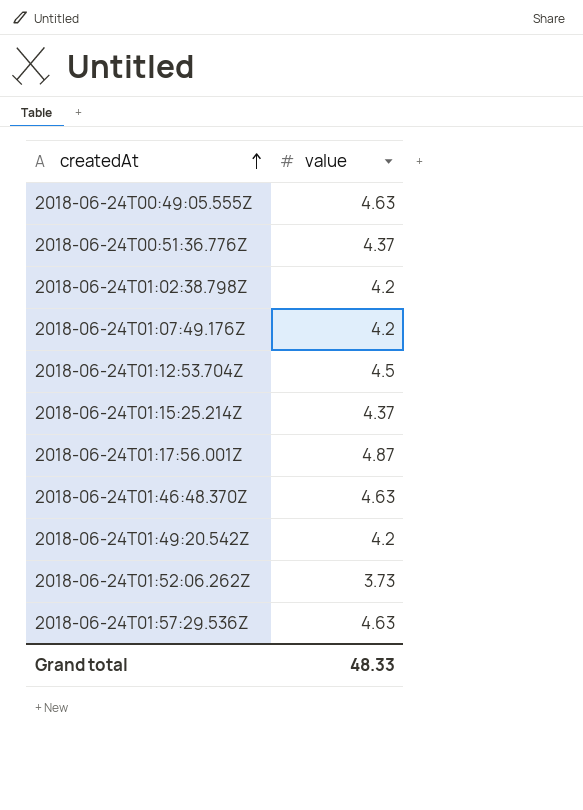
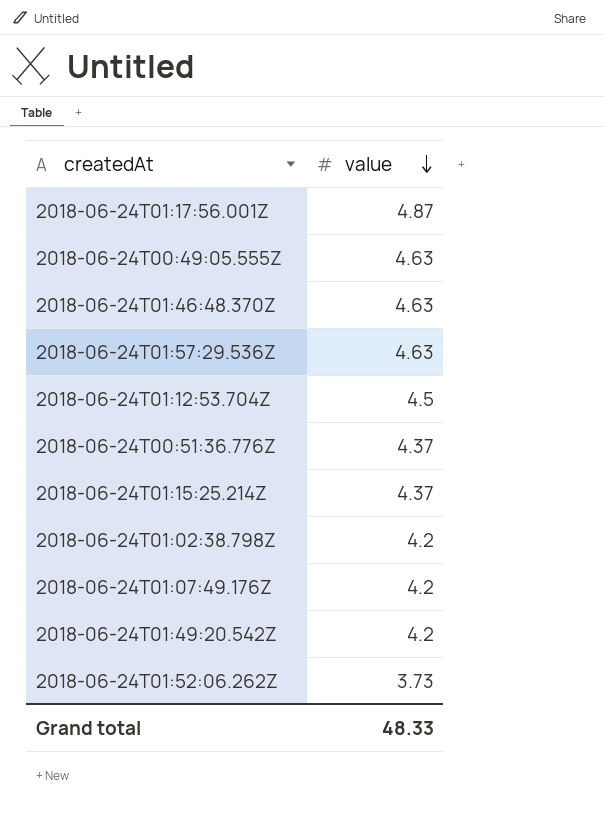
row order: createdAt ascending -> value descending

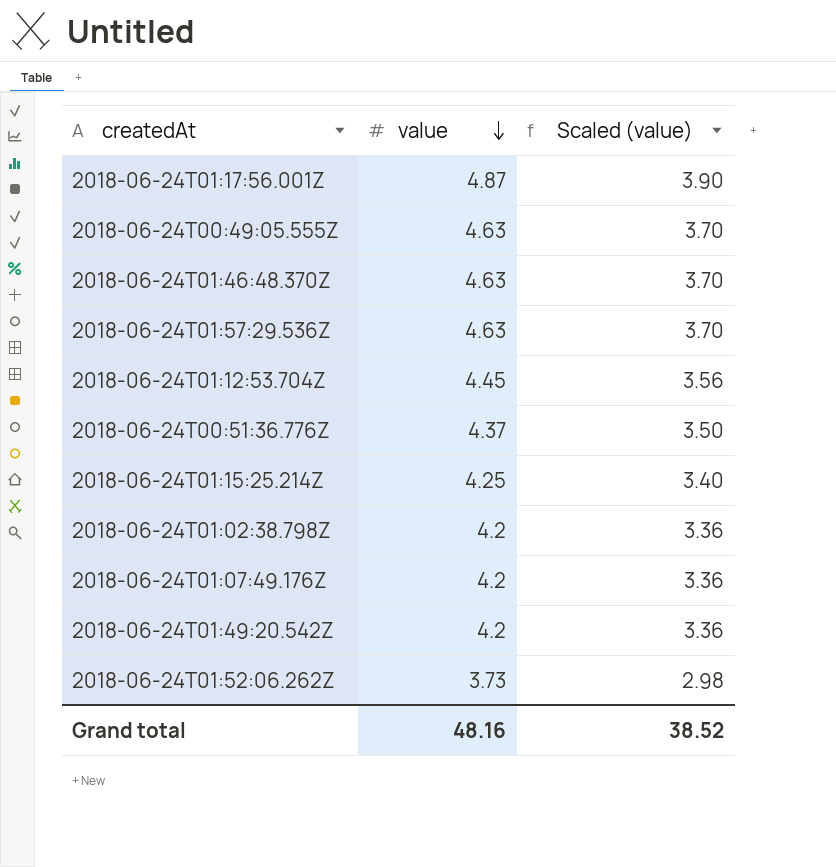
column Scaled (value) | formula: none -> [value] * 0.8
2018-06-24T01:12:53.704Z | value: 4.5 -> 4.45
2018-06-24T01:15:25.214Z | value: 4.37 -> 4.25
Grand total | value: 48.33 -> 48.16

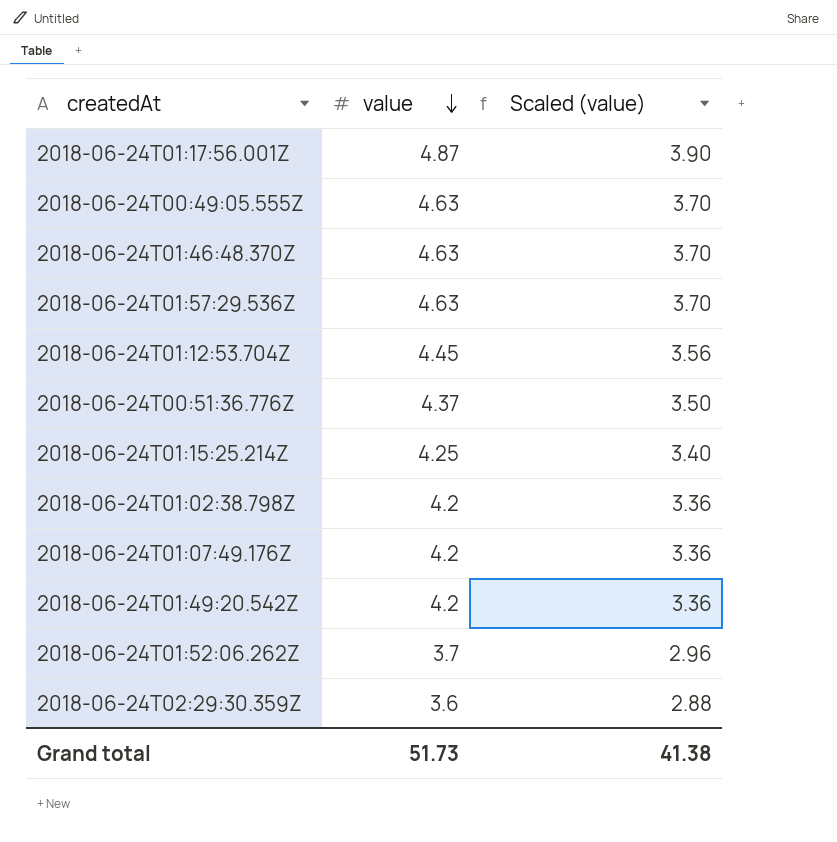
2018-06-24T01:52:06.262Z | value: 3.73 -> 3.7
2018-06-24T01:52:06.262Z | Scaled (value): 2.98 -> 2.96
row 2018-06-24T02:29:30.359Z: none -> 3.6 | 2.88
Grand total | value: 48.16 -> 51.73
Grand total | Scaled (value): 38.52 -> 41.38

